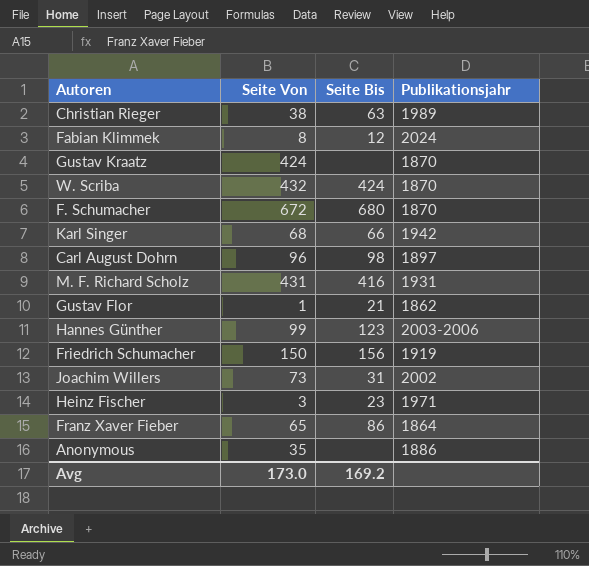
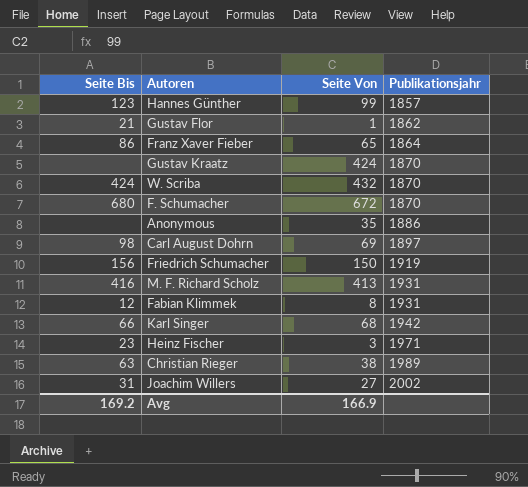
row order: none -> Publikationsjahr ascending
column Seite Bis | position: 3 -> 1
Hannes Günther | Publikationsjahr: 2003-2006 -> 1857
Carl August Dohrn | Seite Von: 96 -> 69
M. F. Richard Scholz | Seite Von: 431 -> 413
Fabian Klimmek | Publikationsjahr: 2024 -> 1931
Joachim Willers | Seite Von: 73 -> 27
Avg | Seite Von: 173.0 -> 166.9

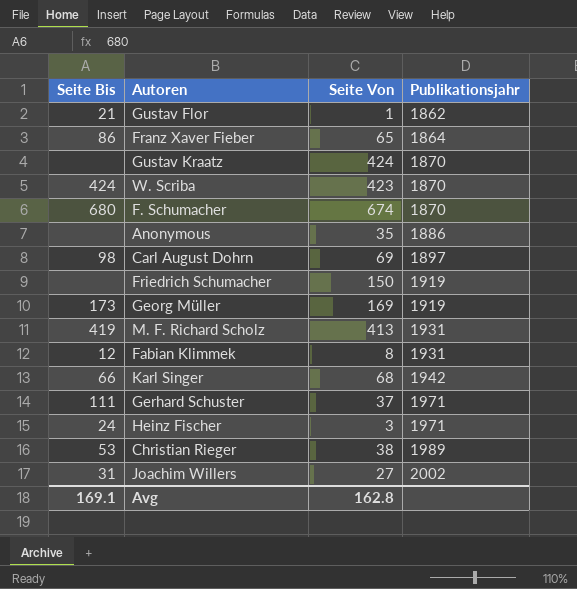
row Hannes Günther: 123 | 99 | 1857 -> none
W. Scriba | Seite Von: 432 -> 423
F. Schumacher | Seite Von: 672 -> 674
Friedrich Schumacher | Seite Bis: 156 -> none
row Georg Müller: none -> 173 | 169 | 1919
M. F. Richard Scholz | Seite Bis: 416 -> 419
row Gerhard Schuster: none -> 111 | 37 | 1971
Heinz Fischer | Seite Bis: 23 -> 24
Christian Rieger | Seite Bis: 63 -> 53
Avg | Seite Bis: 169.2 -> 169.1
Avg | Seite Von: 166.9 -> 162.8

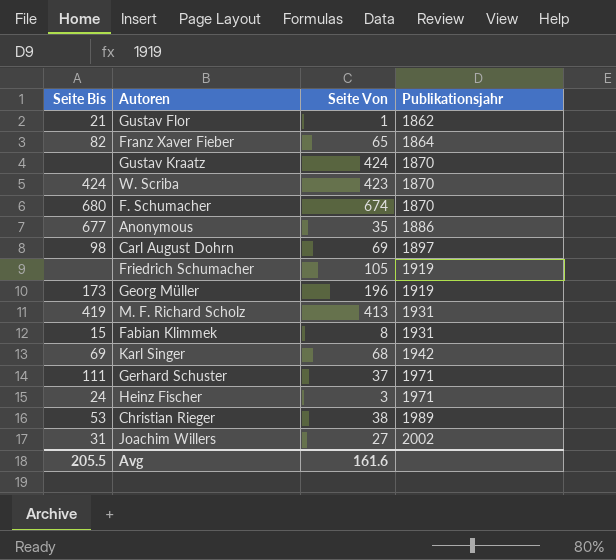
Franz Xaver Fieber | Seite Bis: 86 -> 82
Anonymous | Seite Bis: none -> 677
Friedrich Schumacher | Seite Von: 150 -> 105
Georg Müller | Seite Von: 169 -> 196
Fabian Klimmek | Seite Bis: 12 -> 15
Karl Singer | Seite Bis: 66 -> 69
Avg | Seite Bis: 169.1 -> 205.5
Avg | Seite Von: 162.8 -> 161.6

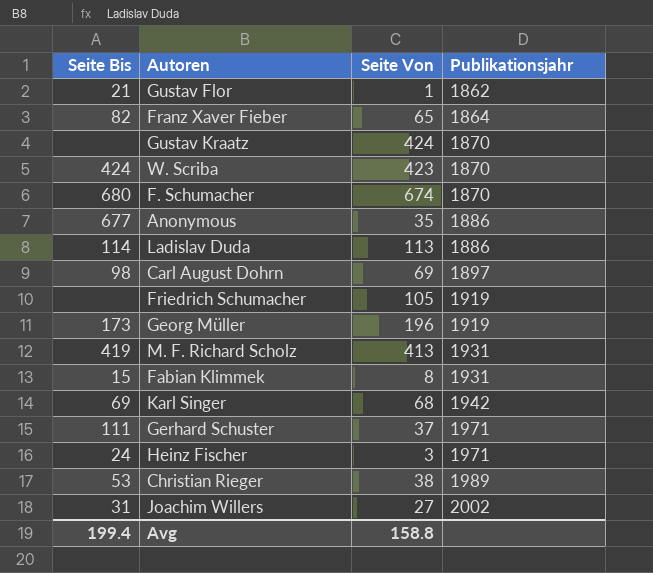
row Ladislav Duda: none -> 114 | 113 | 1886
Avg | Seite Bis: 205.5 -> 199.4
Avg | Seite Von: 161.6 -> 158.8

